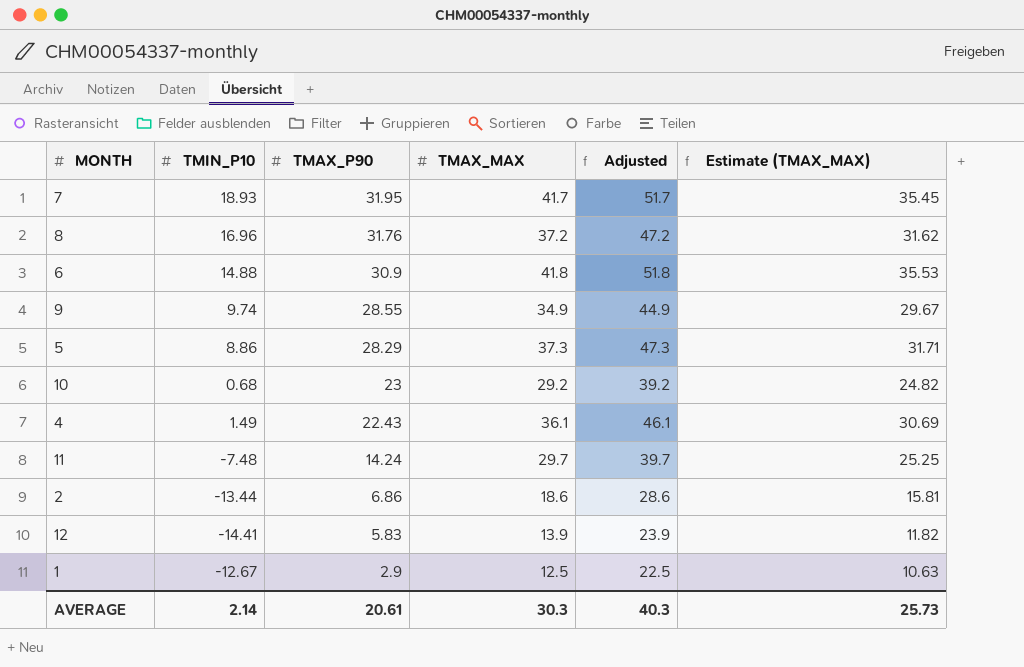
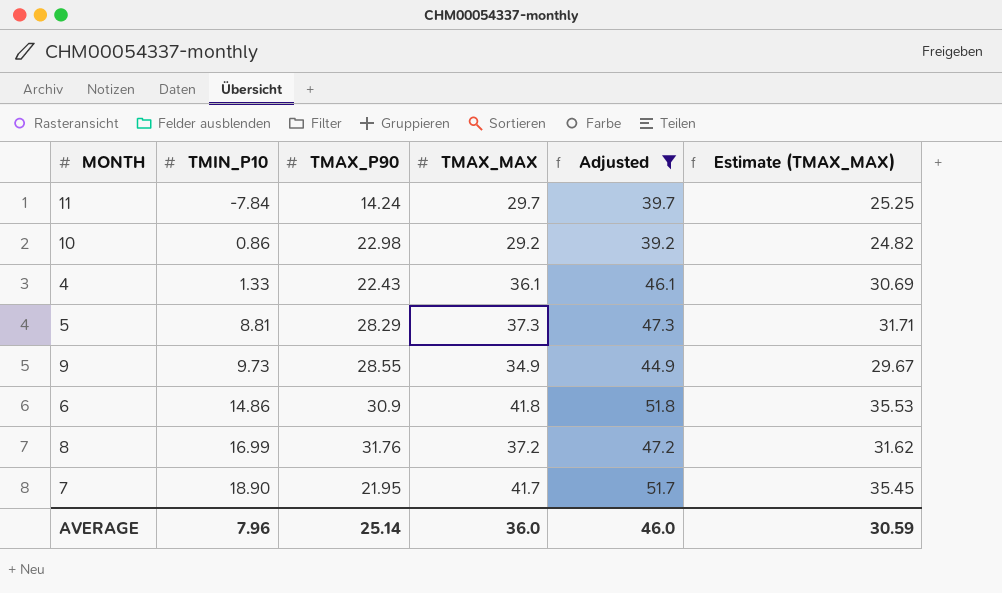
filter: none -> Adjusted >= 39.2
row order: TMAX_P90 descending -> TMIN_P10 ascending
11 | TMIN_P10: -7.48 -> -7.84
10 | TMIN_P10: 0.68 -> 0.86
10 | TMAX_P90: 23 -> 22.98
4 | TMIN_P10: 1.49 -> 1.33
5 | TMIN_P10: 8.86 -> 8.81
9 | TMIN_P10: 9.74 -> 9.73
6 | TMIN_P10: 14.88 -> 14.86
8 | TMIN_P10: 16.96 -> 16.99
7 | TMIN_P10: 18.93 -> 18.90
7 | TMAX_P90: 31.95 -> 21.95
AVERAGE | TMIN_P10: 2.14 -> 7.96
AVERAGE | TMAX_P90: 20.61 -> 25.14
AVERAGE | TMAX_MAX: 30.3 -> 36.0
AVERAGE | Adjusted: 40.3 -> 46.0
AVERAGE | Estimate (TMAX_MAX): 25.73 -> 30.59

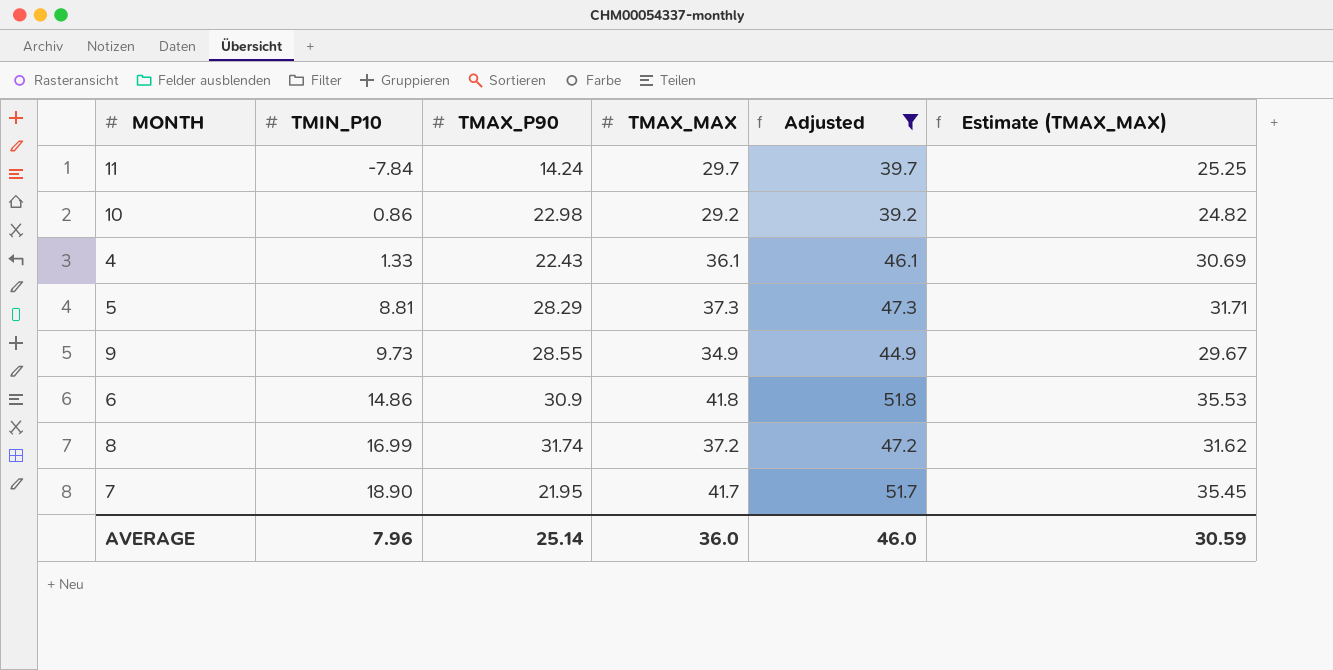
8 | TMAX_P90: 31.76 -> 31.74

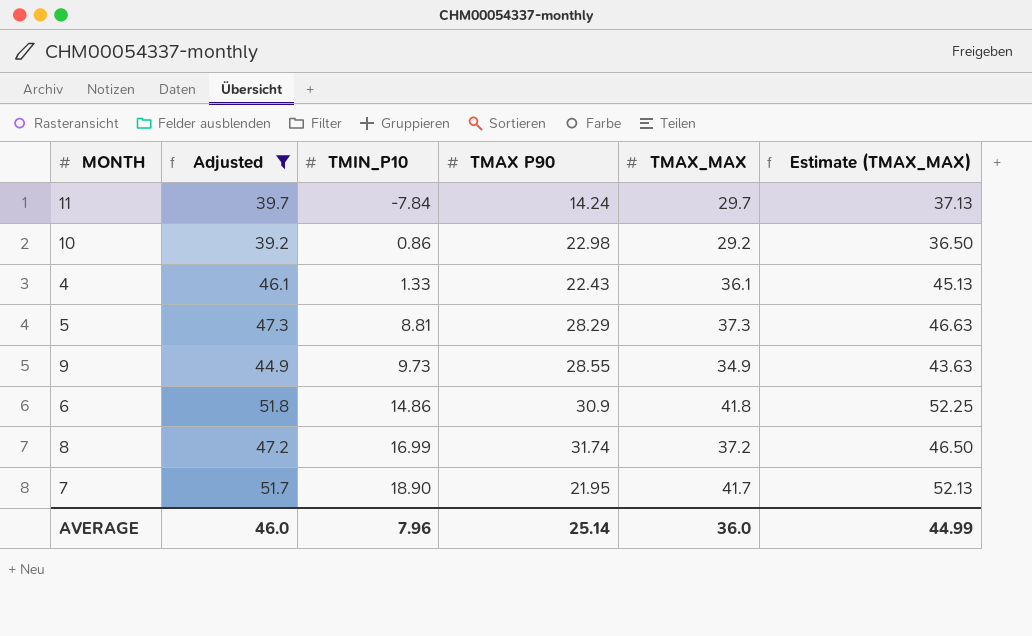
column Adjusted | position: 5 -> 2
column name: TMAX_P90 -> TMAX P90
column Estimate (TMAX_MAX) | formula: [TMAX_MAX] * 0.85 -> [TMAX_MAX] * 1.25
AVERAGE | Estimate (TMAX_MAX): 30.59 -> 44.99

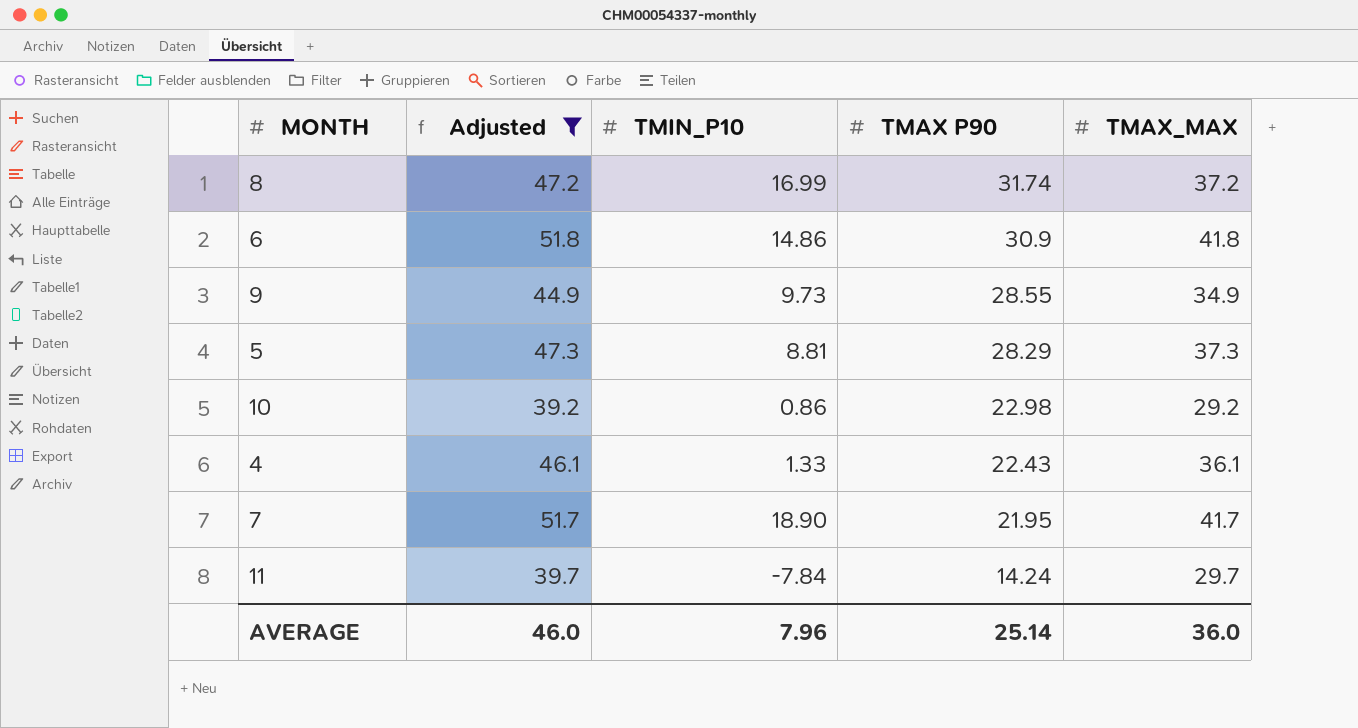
row order: TMIN_P10 ascending -> TMAX P90 descending
column Estimate (TMAX_MAX) | formula: [TMAX_MAX] * 1.25 -> none

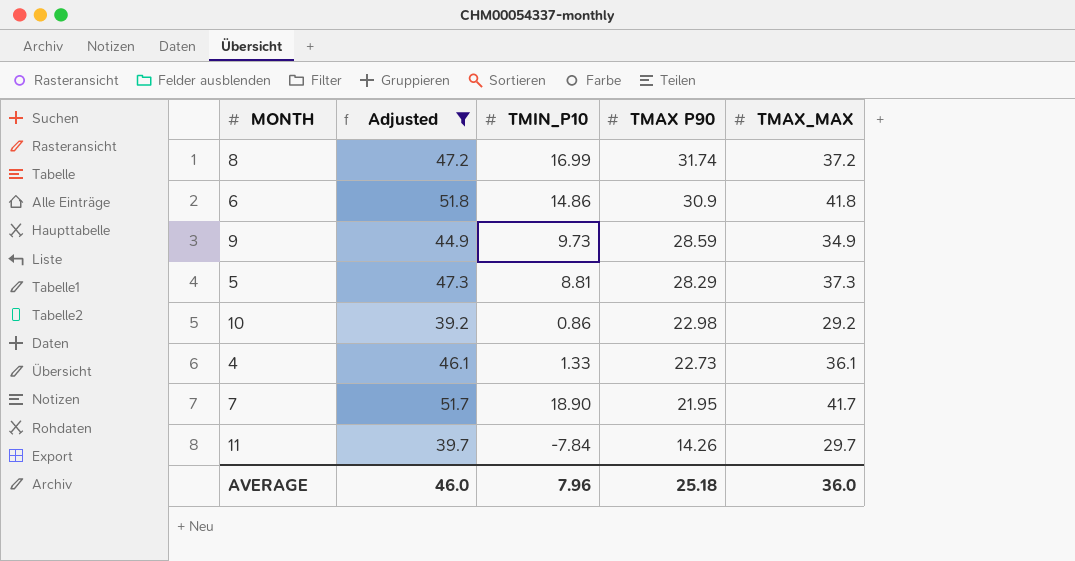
9 | TMAX P90: 28.55 -> 28.59
4 | TMAX P90: 22.43 -> 22.73
11 | TMAX P90: 14.24 -> 14.26
AVERAGE | TMAX P90: 25.14 -> 25.18

